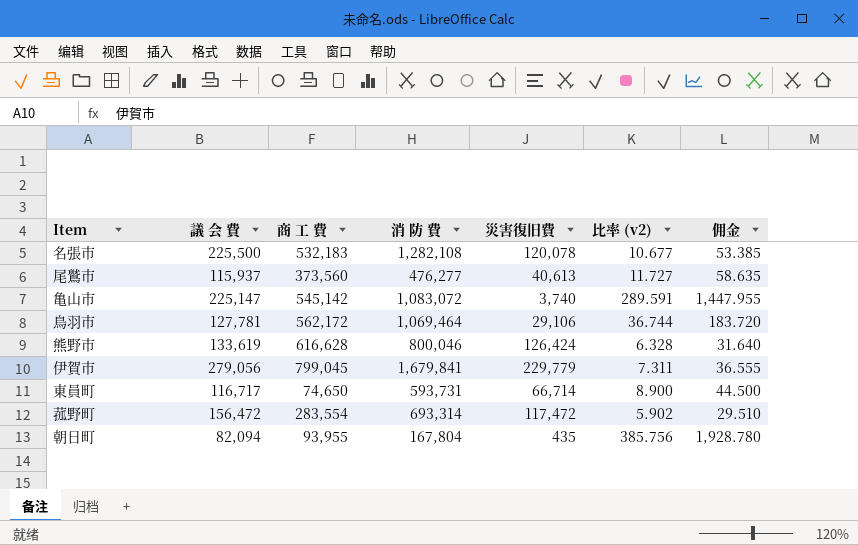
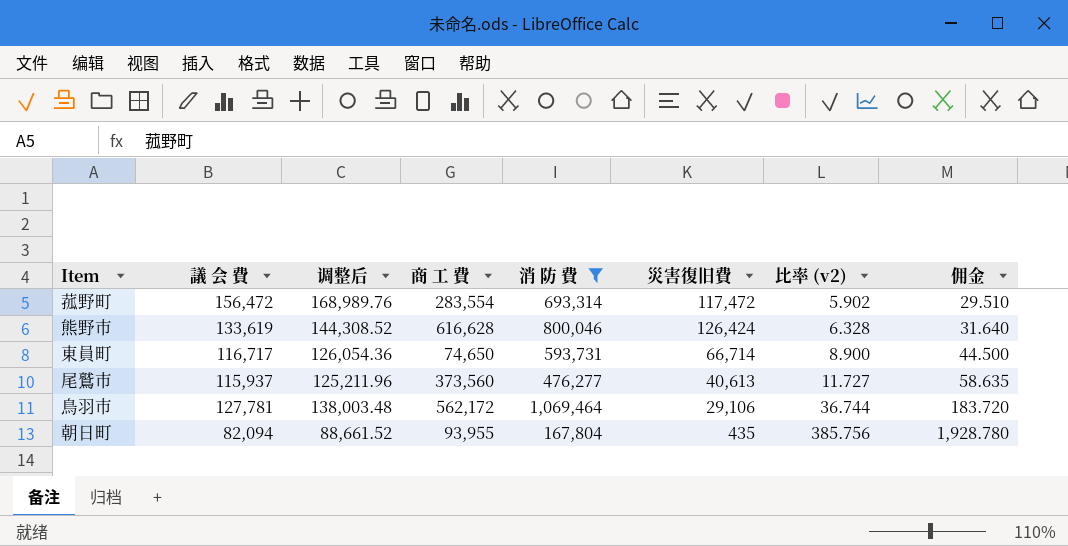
filter: none -> 消 防 費 <= 1,069,464
row order: none -> 比率 (v2) ascending
column 调整后 | formula: none -> [議 会 費] * 1.08

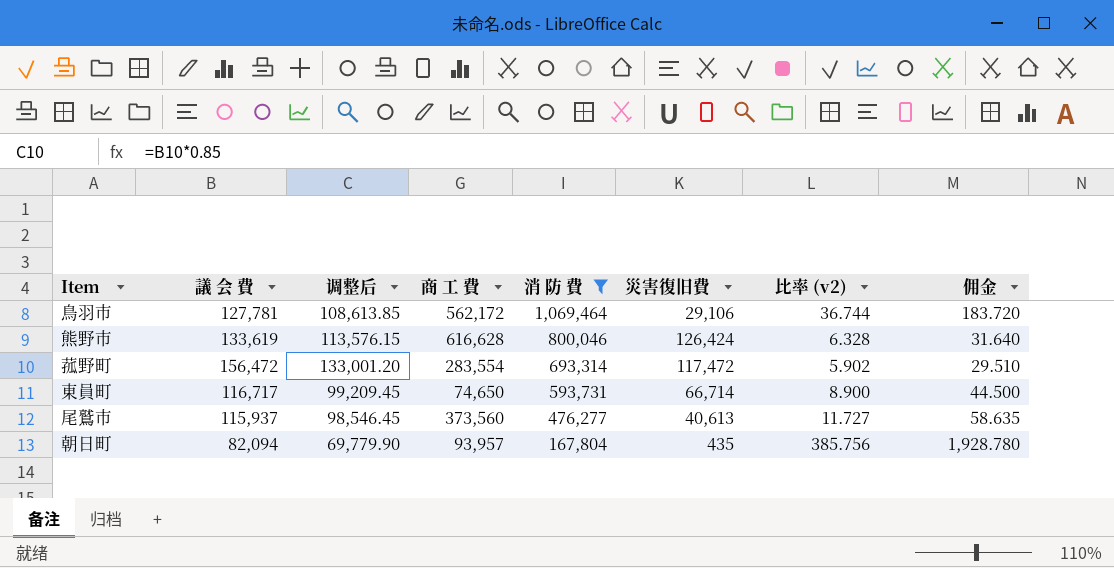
row order: 比率 (v2) ascending -> 消 防 費 descending
column 调整后 | formula: [議 会 費] * 1.08 -> [議 会 費] * 0.85
朝日町 | 商 工 費: 93,955 -> 93,957

